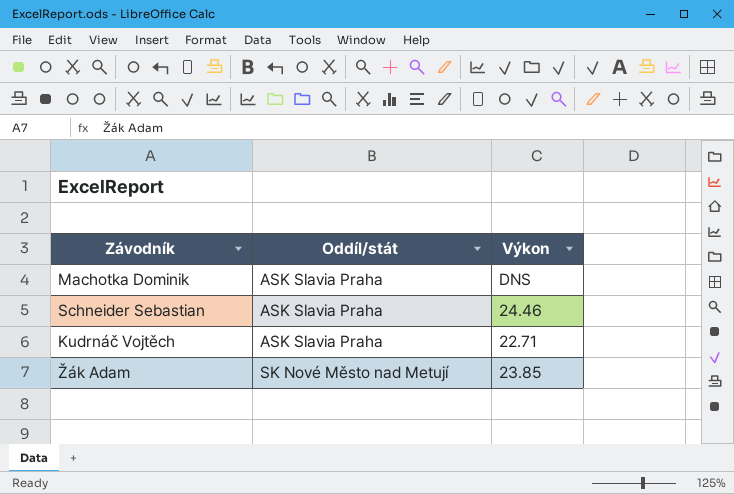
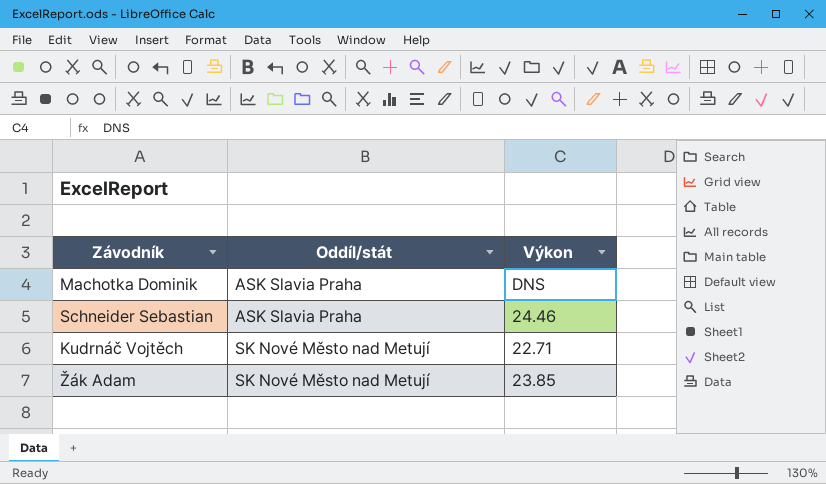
Kudrnáč Vojtěch | Oddíl/stát: ASK Slavia Praha -> SK Nové Město nad Metují

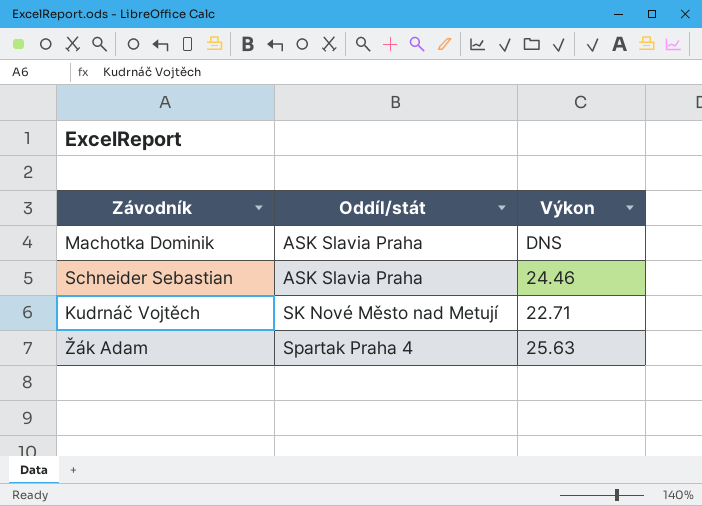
Žák Adam | Oddíl/stát: SK Nové Město nad Metují -> Spartak Praha 4
Žák Adam | Výkon: 23.85 -> 25.63

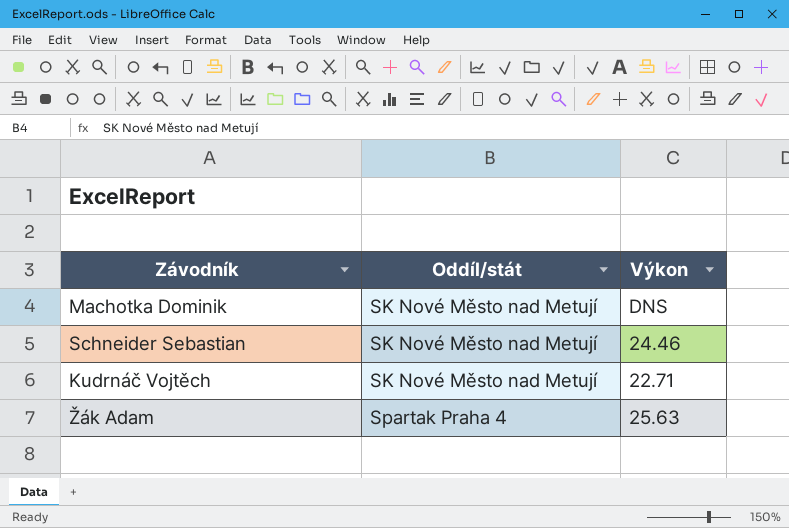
Machotka Dominik | Oddíl/stát: ASK Slavia Praha -> SK Nové Město nad Metují
Schneider Sebastian | Oddíl/stát: ASK Slavia Praha -> SK Nové Město nad Metují

